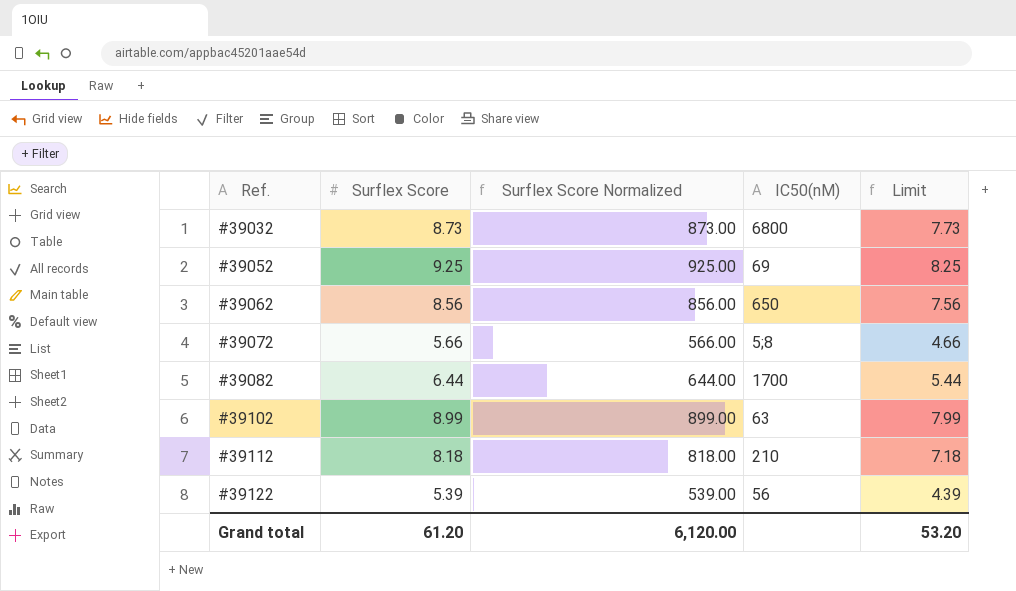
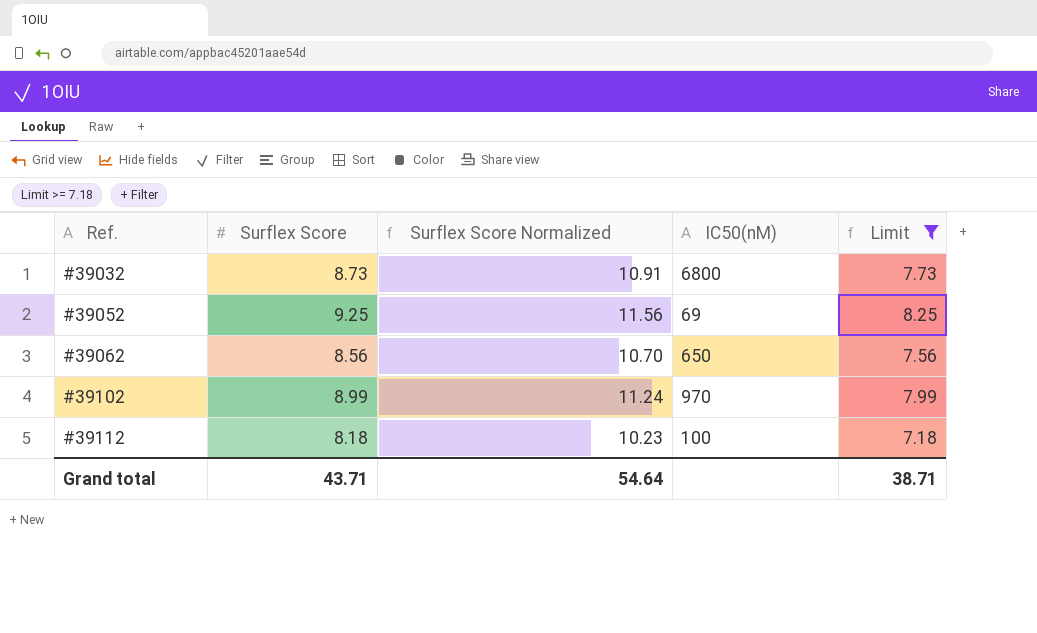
filter: none -> Limit >= 7.18
column Surflex Score Normalized | formula: [Surflex Score] * 100 -> [Surflex Score] * 1.25
#39102 | IC50(nM): 63 -> 970
#39112 | IC50(nM): 210 -> 100
Grand total | Surflex Score: 61.20 -> 43.71
Grand total | Surflex Score Normalized: 6,120.00 -> 54.64
Grand total | Limit: 53.20 -> 38.71

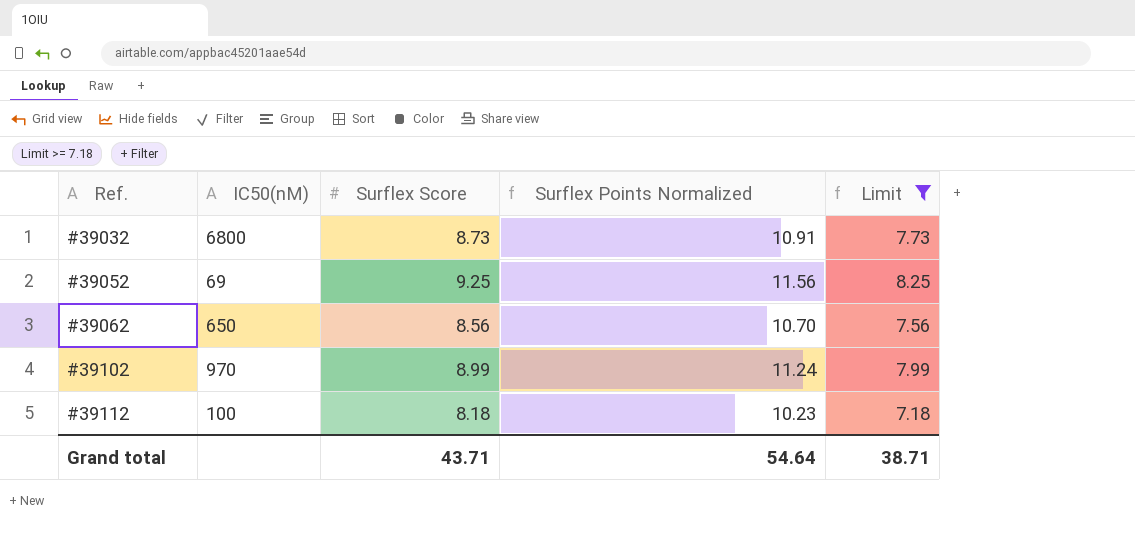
column IC50(nM) | position: 4 -> 2
column name: Surflex Score Normalized -> Surflex Points Normalized

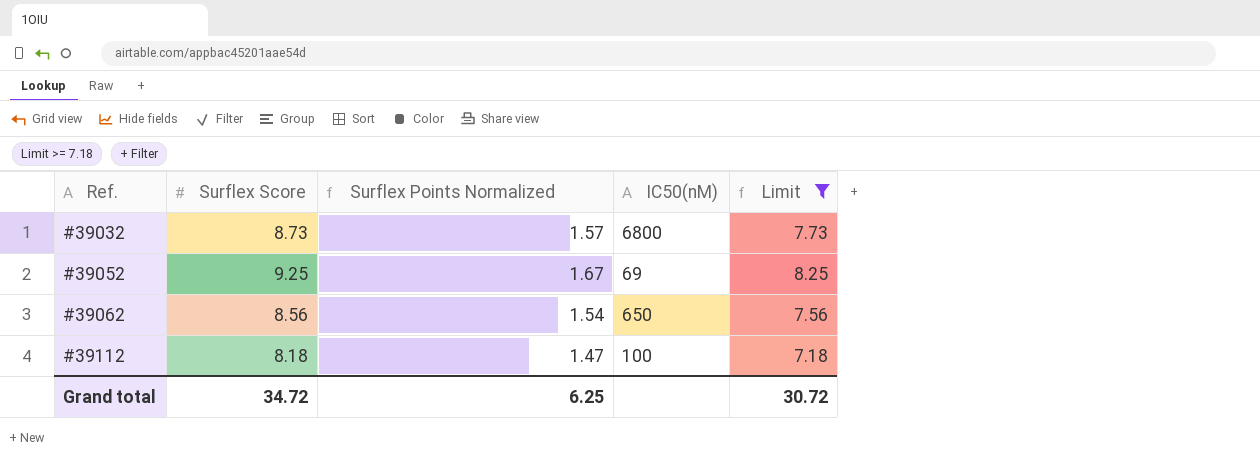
column Surflex Points Normalized | formula: [Surflex Score] * 1.25 -> [Surflex Score] * 0.18
column IC50(nM) | position: 2 -> 4
row #39102: 970 | 8.99 | 11.24 | 7.99 -> none
Grand total | Surflex Score: 43.71 -> 34.72
Grand total | Surflex Points Normalized: 54.64 -> 6.25
Grand total | Limit: 38.71 -> 30.72

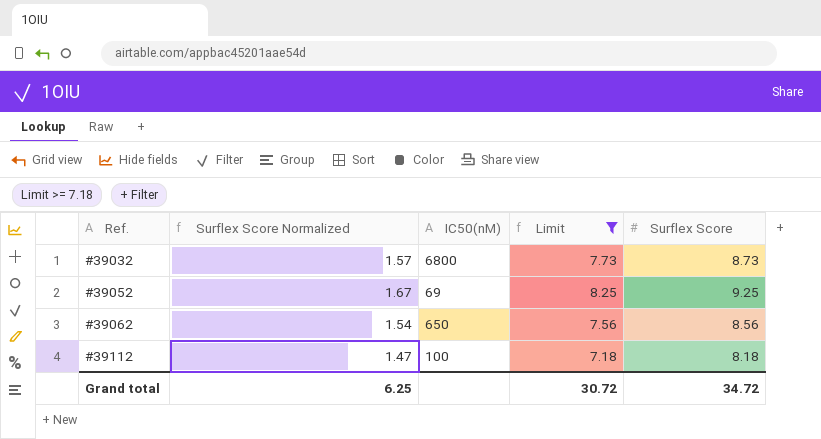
column name: Surflex Points Normalized -> Surflex Score Normalized
column Surflex Score | position: 2 -> 5

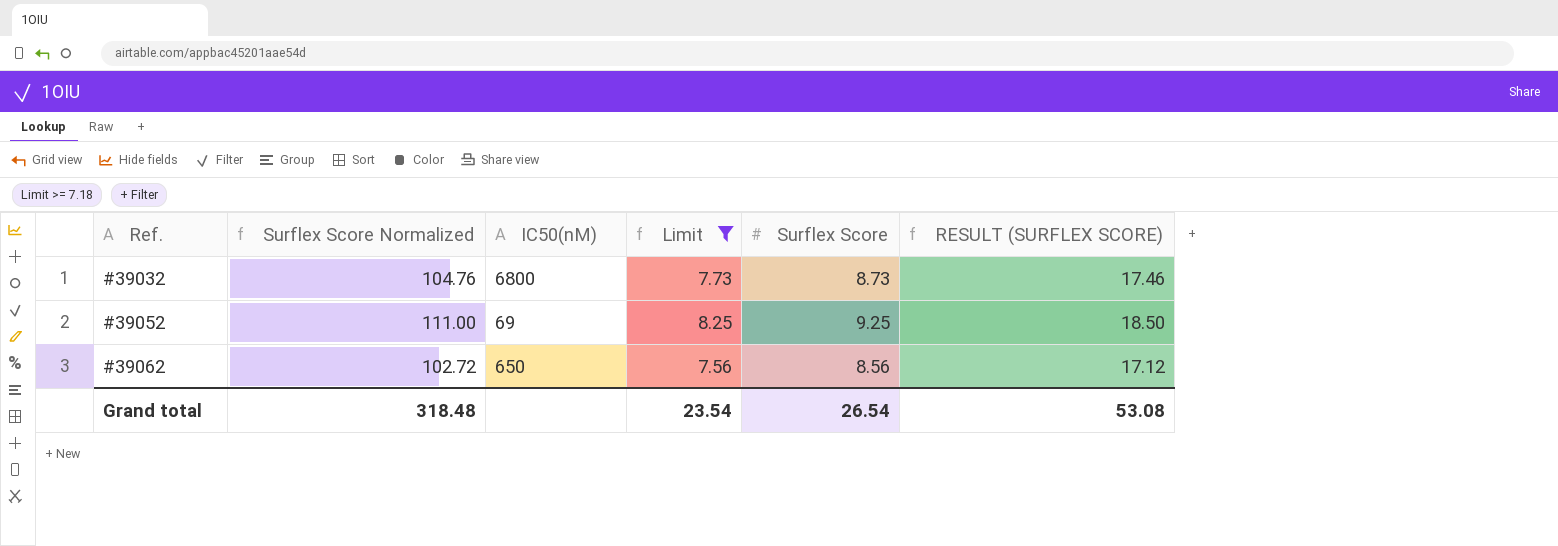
column Surflex Score Normalized | formula: [Surflex Score] * 0.18 -> [Surflex Score] * 12
column RESULT (SURFLEX SCORE) | formula: none -> [Surflex Score] * 2
row #39112: 1.47 | 100 | 7.18 | 8.18 -> none
Grand total | Surflex Score Normalized: 6.25 -> 318.48
Grand total | Limit: 30.72 -> 23.54
Grand total | Surflex Score: 34.72 -> 26.54

